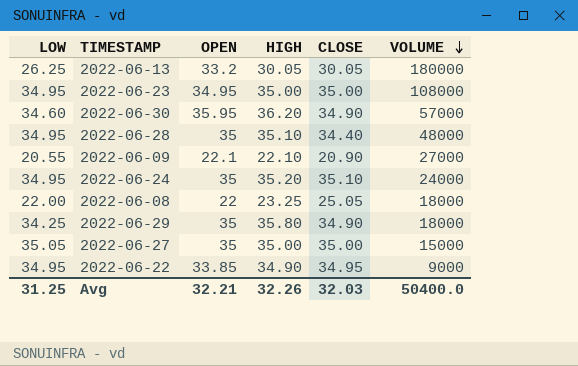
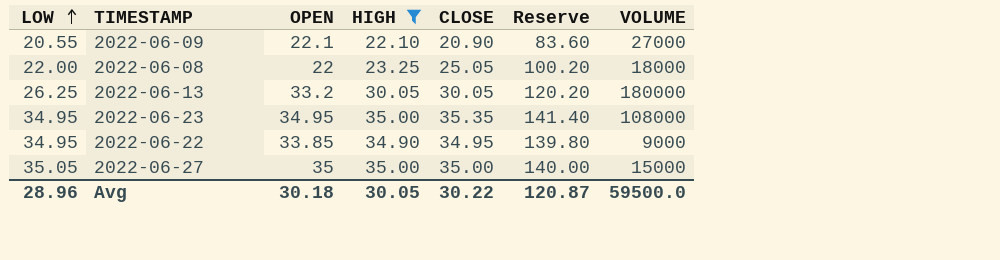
filter: none -> HIGH <= 35.00
row order: VOLUME descending -> LOW ascending
column Reserve | formula: none -> [CLOSE] * 4
2022-06-23 | CLOSE: 35.00 -> 35.35
Avg | LOW: 31.25 -> 28.96
Avg | OPEN: 32.21 -> 30.18
Avg | HIGH: 32.26 -> 30.05
Avg | CLOSE: 32.03 -> 30.22
Avg | VOLUME: 50400.0 -> 59500.0

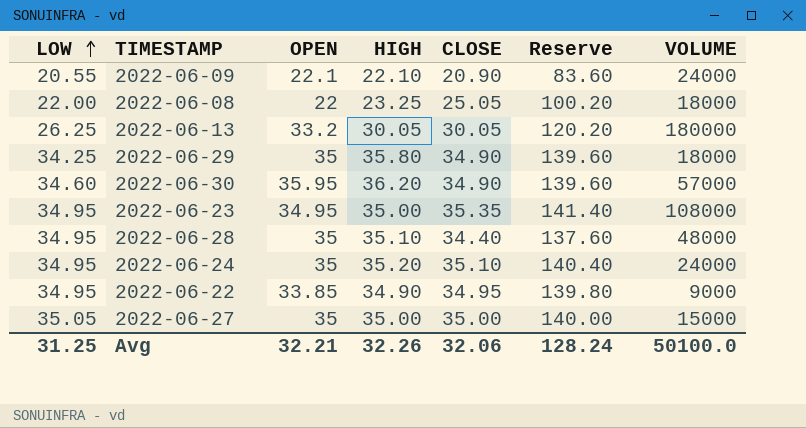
filter: HIGH <= 35.00 -> none
2022-06-09 | VOLUME: 27000 -> 24000
Avg | LOW: 28.96 -> 31.25
Avg | OPEN: 30.18 -> 32.21
Avg | HIGH: 30.05 -> 32.26
Avg | CLOSE: 30.22 -> 32.06
Avg | Reserve: 120.87 -> 128.24
Avg | VOLUME: 59500.0 -> 50100.0

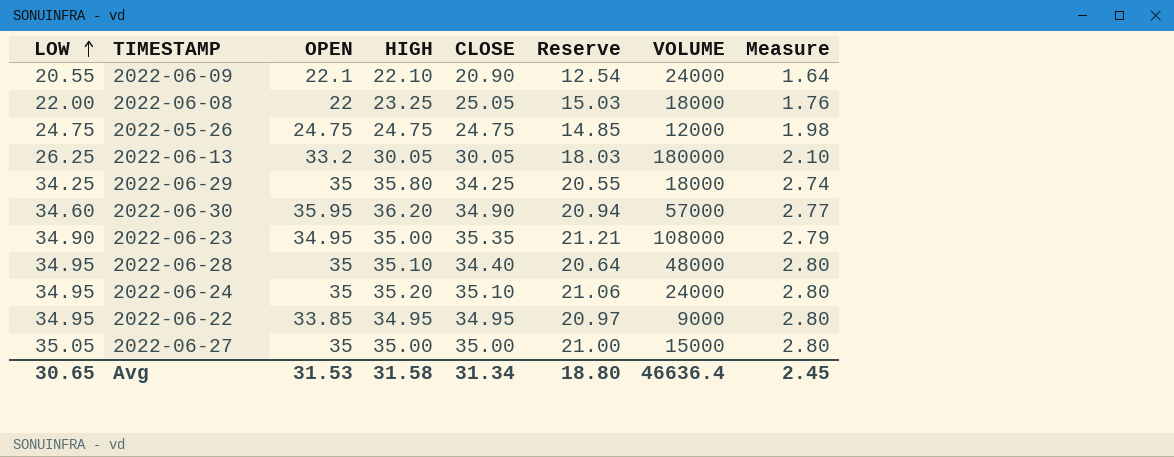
column Reserve | formula: [CLOSE] * 4 -> [CLOSE] * 0.6
column Measure | formula: none -> [LOW] * 0.08
row 2022-05-26: none -> 24.75 | 24.75 | 24.75 | 24.75 | 14.85 | 12000 | 1.98
2022-06-29 | CLOSE: 34.90 -> 34.25
2022-06-23 | LOW: 34.95 -> 34.90
2022-06-22 | HIGH: 34.90 -> 34.95
Avg | LOW: 31.25 -> 30.65
Avg | OPEN: 32.21 -> 31.53
Avg | HIGH: 32.26 -> 31.58
Avg | CLOSE: 32.06 -> 31.34
Avg | Reserve: 128.24 -> 18.80
Avg | VOLUME: 50100.0 -> 46636.4

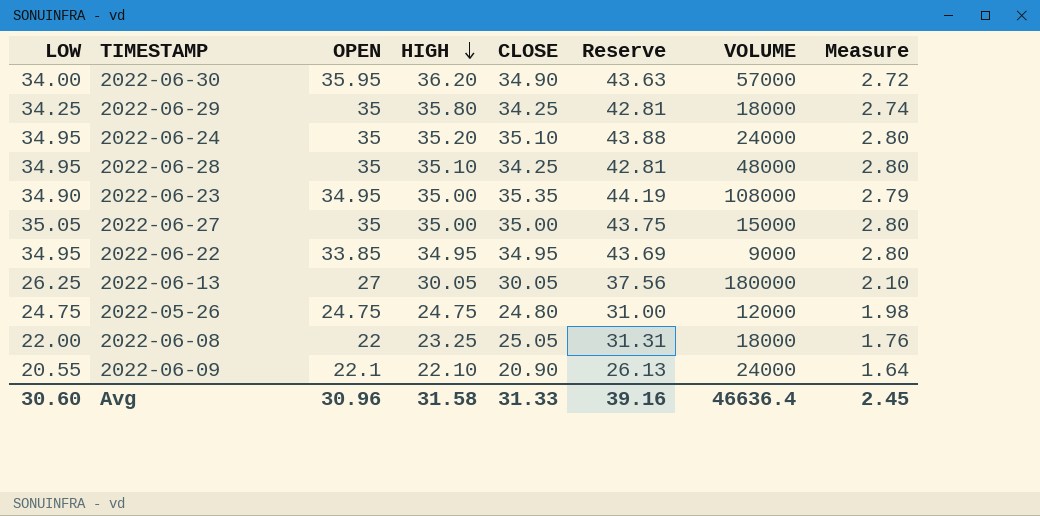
row order: LOW ascending -> HIGH descending
column Reserve | formula: [CLOSE] * 0.6 -> [CLOSE] * 1.25
2022-06-30 | LOW: 34.60 -> 34.00
2022-06-30 | Measure: 2.77 -> 2.72
2022-06-28 | CLOSE: 34.40 -> 34.25
2022-06-13 | OPEN: 33.2 -> 27
2022-05-26 | CLOSE: 24.75 -> 24.80
Avg | LOW: 30.65 -> 30.60
Avg | OPEN: 31.53 -> 30.96
Avg | CLOSE: 31.34 -> 31.33
Avg | Reserve: 18.80 -> 39.16

